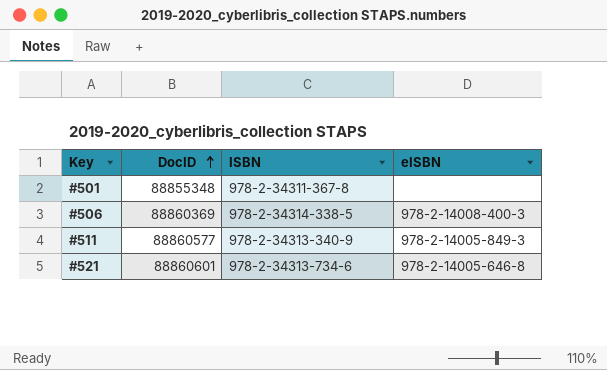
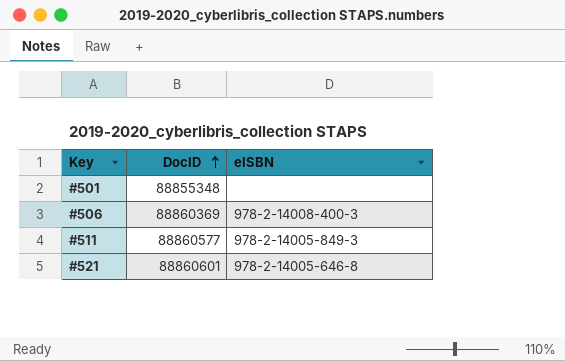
column ISBN | position: 3 -> none

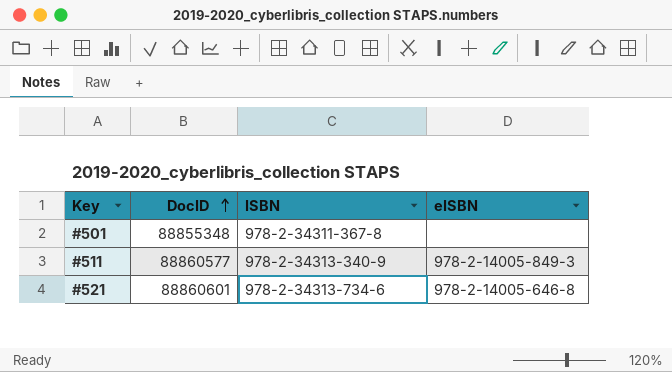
column ISBN | position: none -> 3
row #506: 88860369 | 978-2-14008-400-3 -> none

